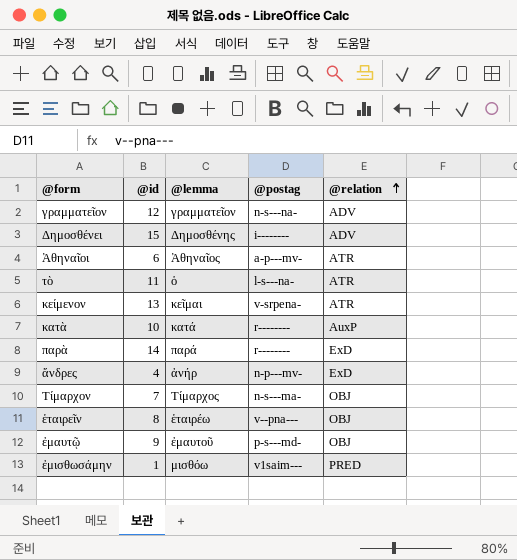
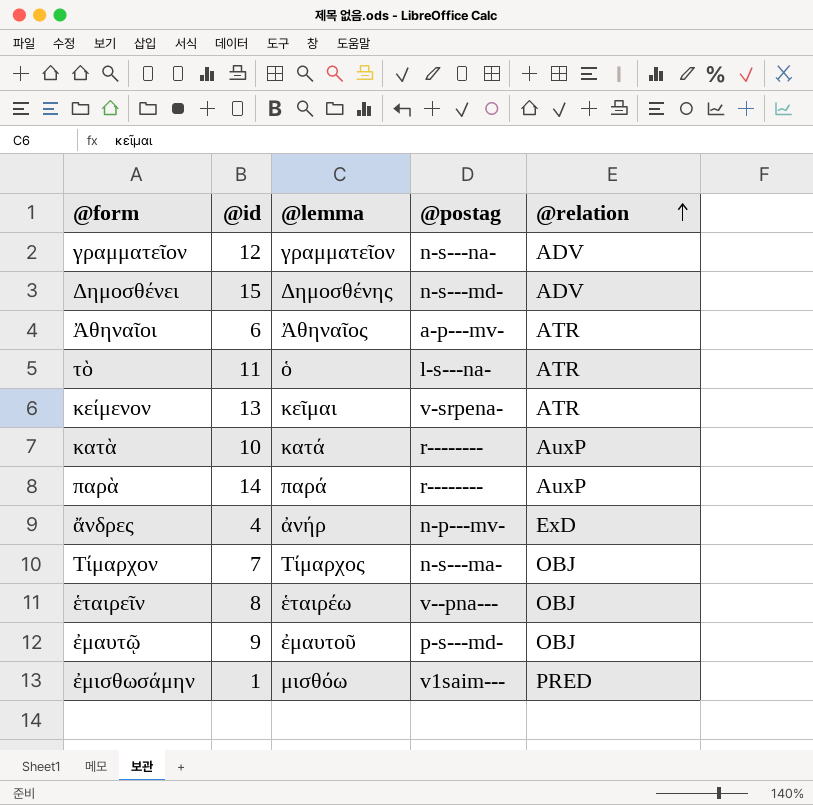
Δημοσθένει | @postag: i-------- -> n-s---md-
παρὰ | @relation: ExD -> AuxP

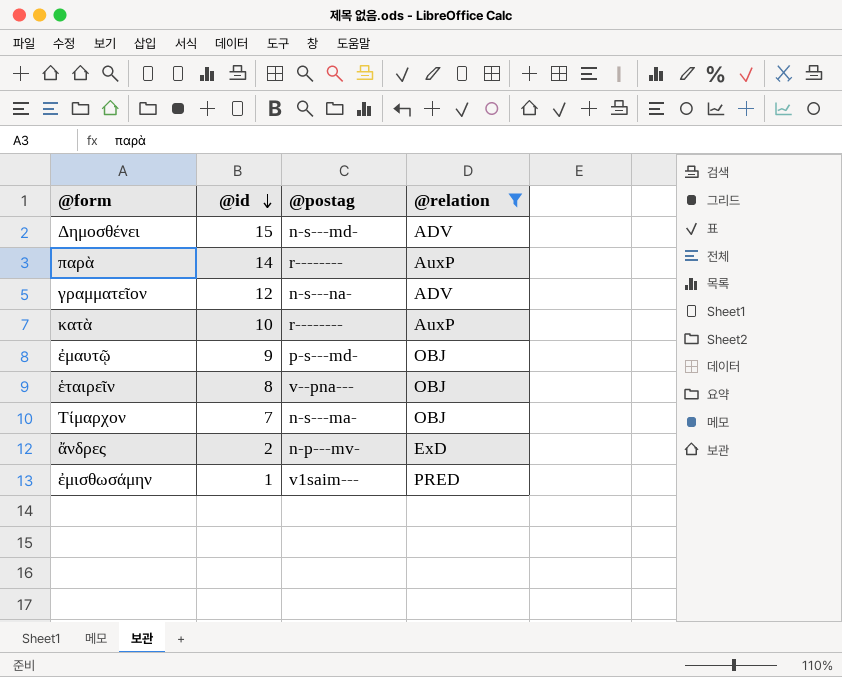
filter: none -> @relation != ATR
row order: @relation ascending -> @id descending
column @lemma | position: 3 -> none
ἄνδρες | @id: 4 -> 2

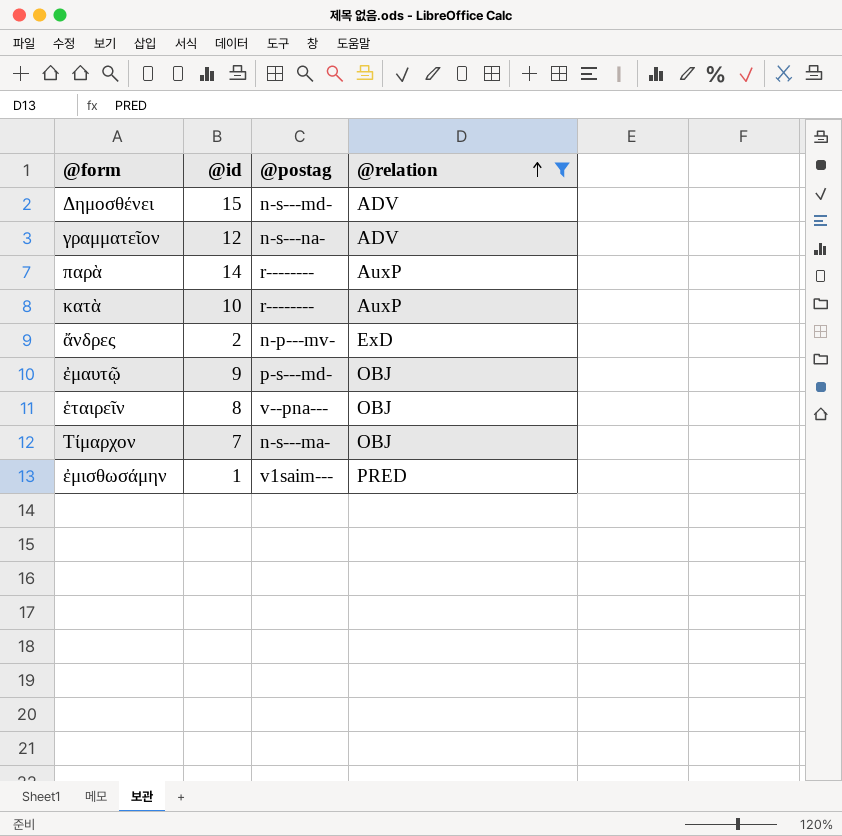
row order: @id descending -> @relation ascending

